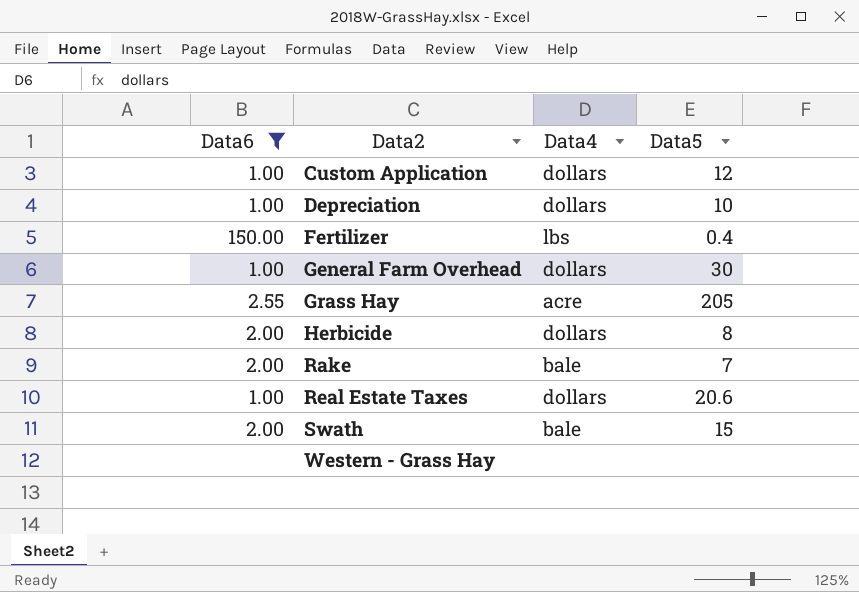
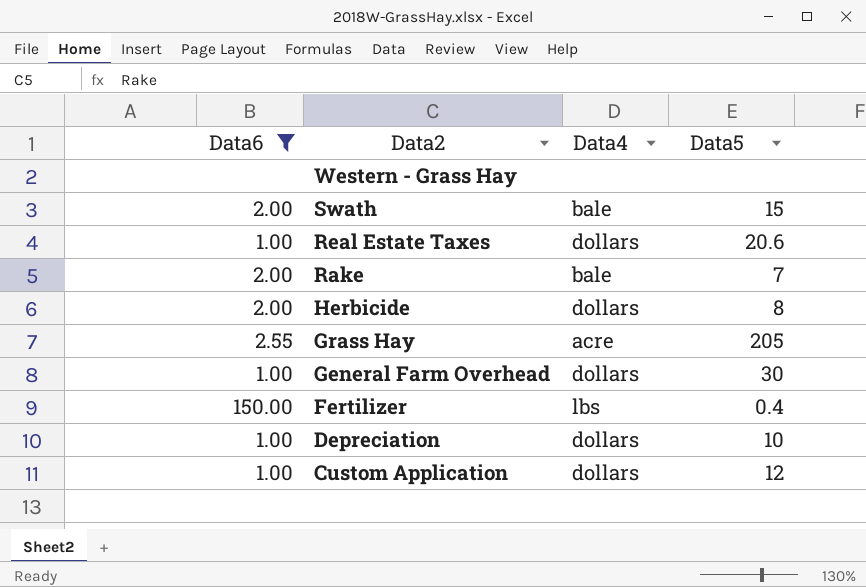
row order: Data2 ascending -> Data2 descending

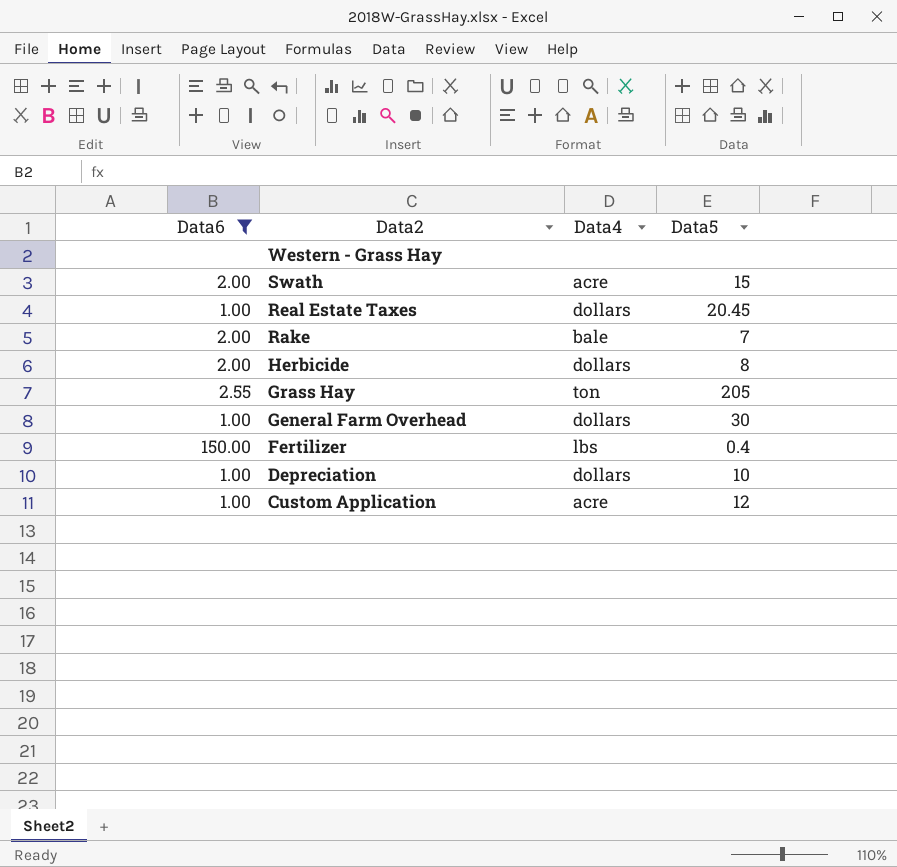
Swath | Data4: bale -> acre
Real Estate Taxes | Data5: 20.6 -> 20.45
Grass Hay | Data4: acre -> ton
Custom Application | Data4: dollars -> acre

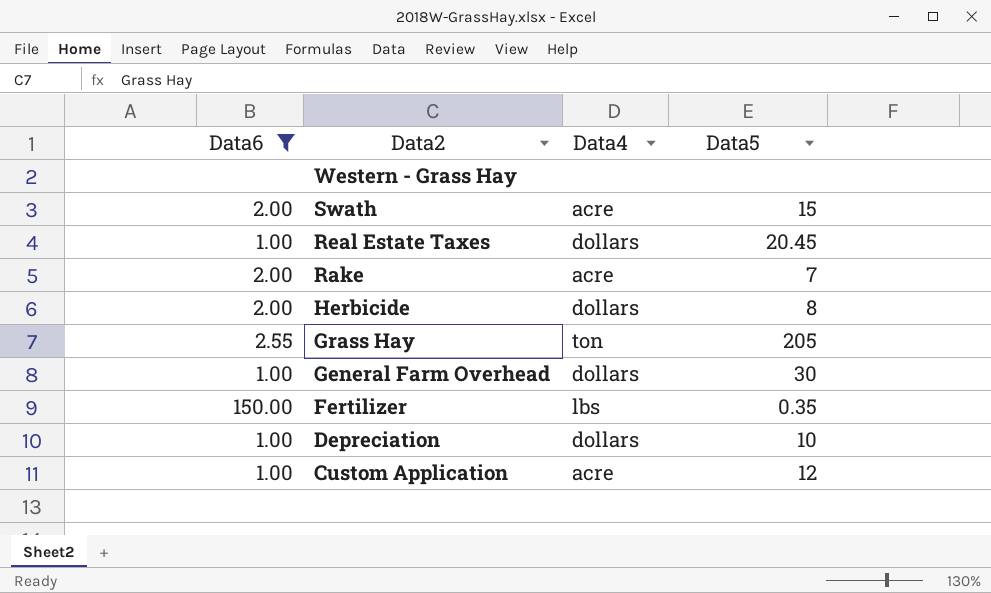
Rake | Data4: bale -> acre
Fertilizer | Data5: 0.4 -> 0.35

